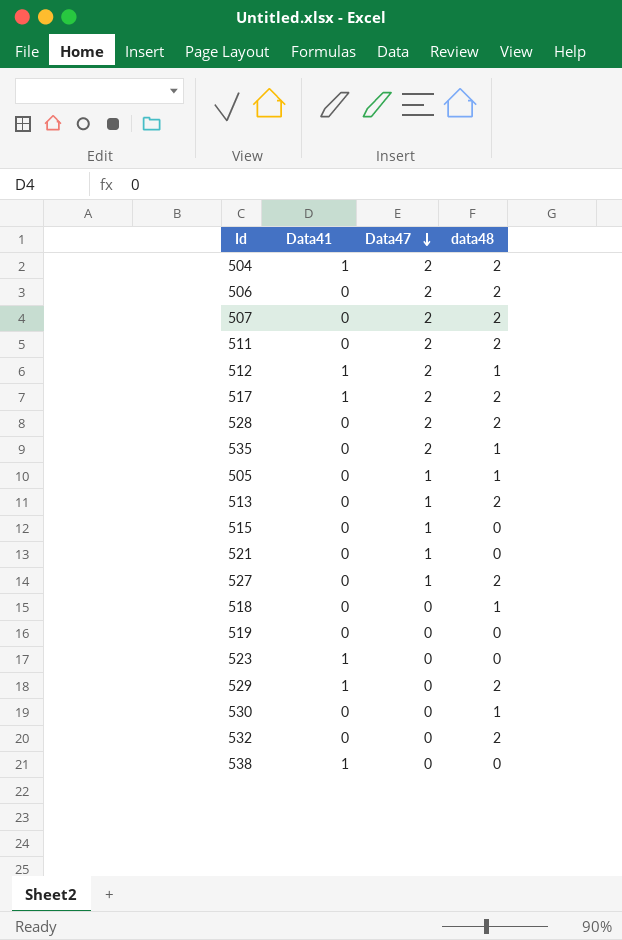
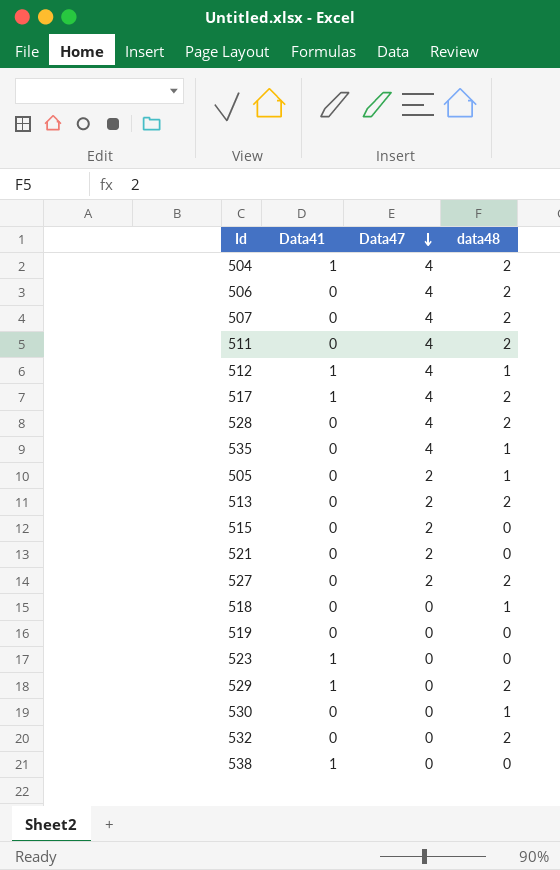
504 | Data47: 2 -> 4
506 | Data47: 2 -> 4
507 | Data47: 2 -> 4
511 | Data47: 2 -> 4
512 | Data47: 2 -> 4
517 | Data47: 2 -> 4
528 | Data47: 2 -> 4
535 | Data47: 2 -> 4
505 | Data47: 1 -> 2
513 | Data47: 1 -> 2
515 | Data47: 1 -> 2
521 | Data47: 1 -> 2
527 | Data47: 1 -> 2

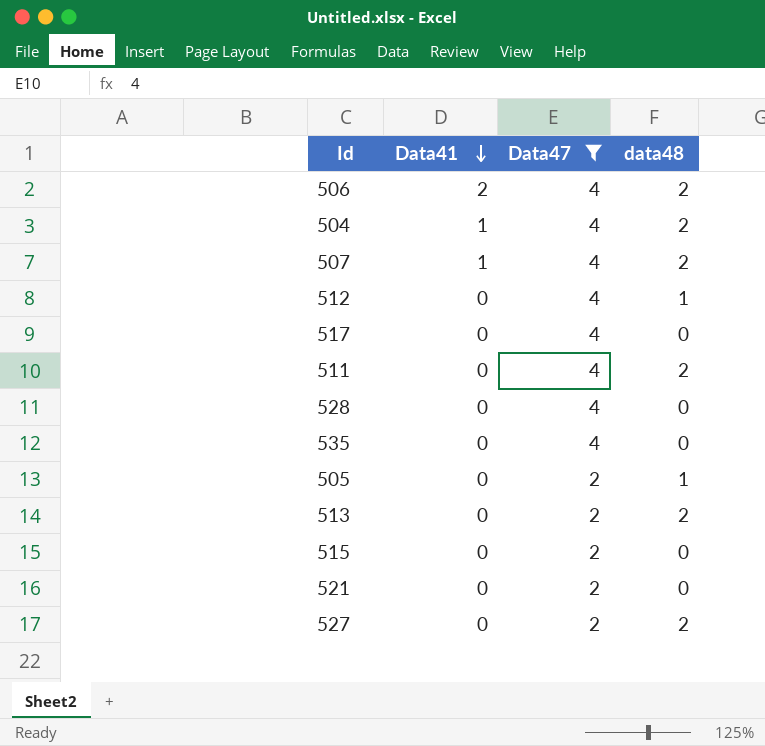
filter: none -> Data47 != 0
row order: Data47 descending -> Data41 descending
506 | Data41: 0 -> 2
507 | Data41: 0 -> 1
512 | Data41: 1 -> 0
517 | Data41: 1 -> 0
517 | data48: 2 -> 0
528 | data48: 2 -> 0
535 | data48: 1 -> 0

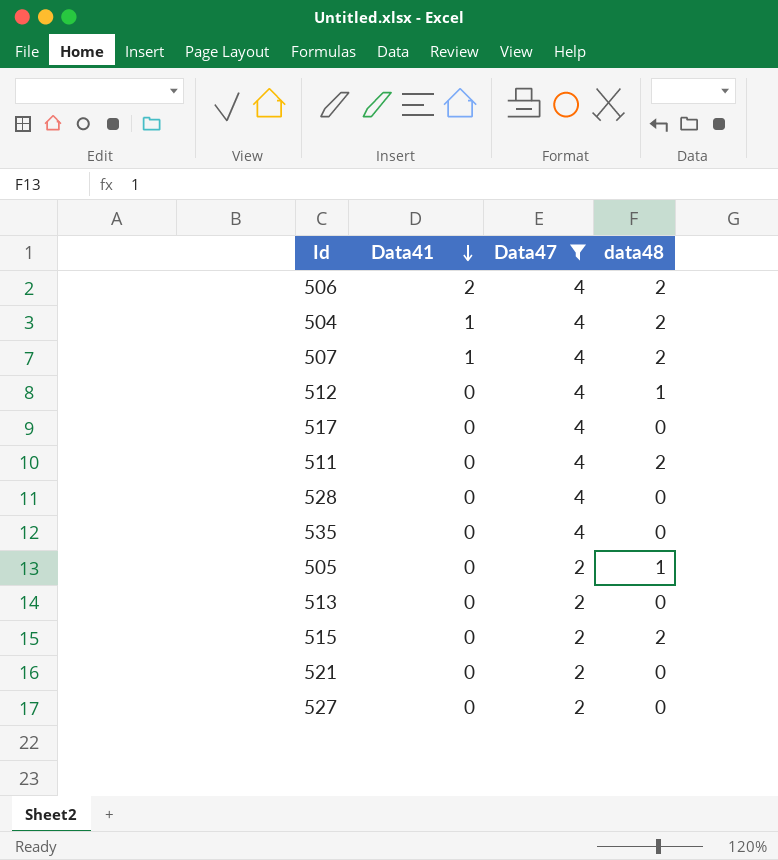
513 | data48: 2 -> 0
515 | data48: 0 -> 2
527 | data48: 2 -> 0

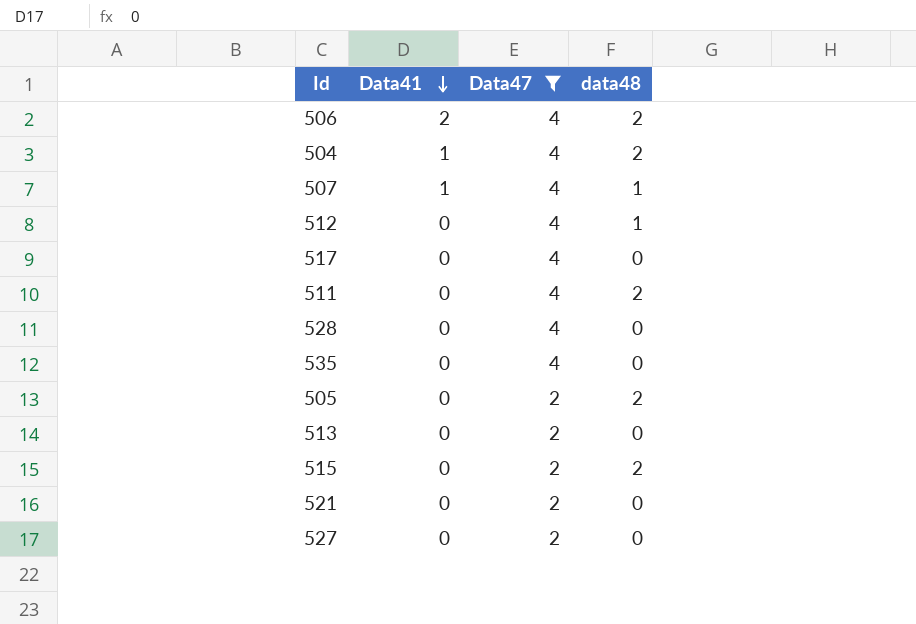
507 | data48: 2 -> 1
505 | data48: 1 -> 2

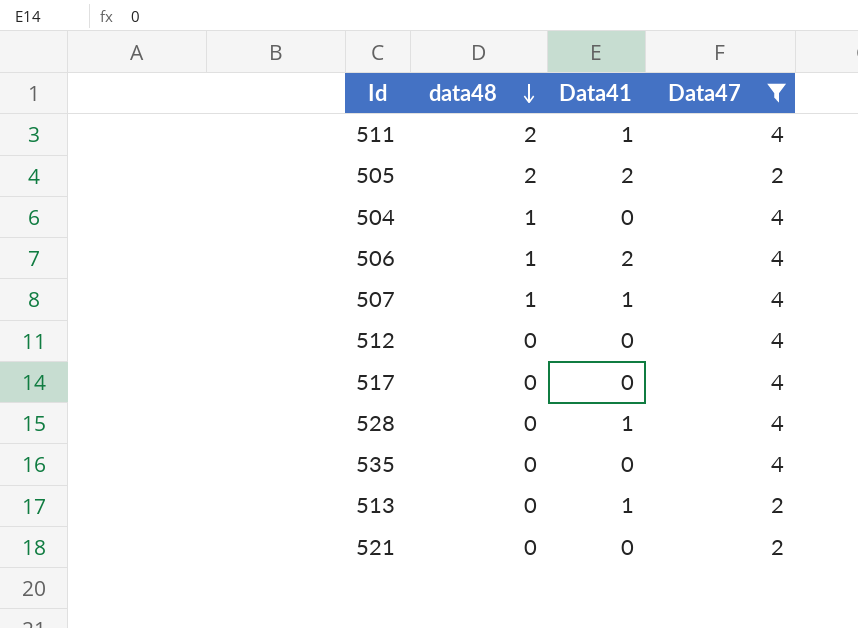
row order: Data41 descending -> data48 descending
column data48 | position: 4 -> 2
row 515: 0 | 2 | 2 -> none
row 527: 0 | 2 | 0 -> none
511 | Data41: 0 -> 1
505 | Data41: 0 -> 2
504 | data48: 2 -> 1
504 | Data41: 1 -> 0
506 | data48: 2 -> 1
512 | data48: 1 -> 0
528 | Data41: 0 -> 1
513 | Data41: 0 -> 1

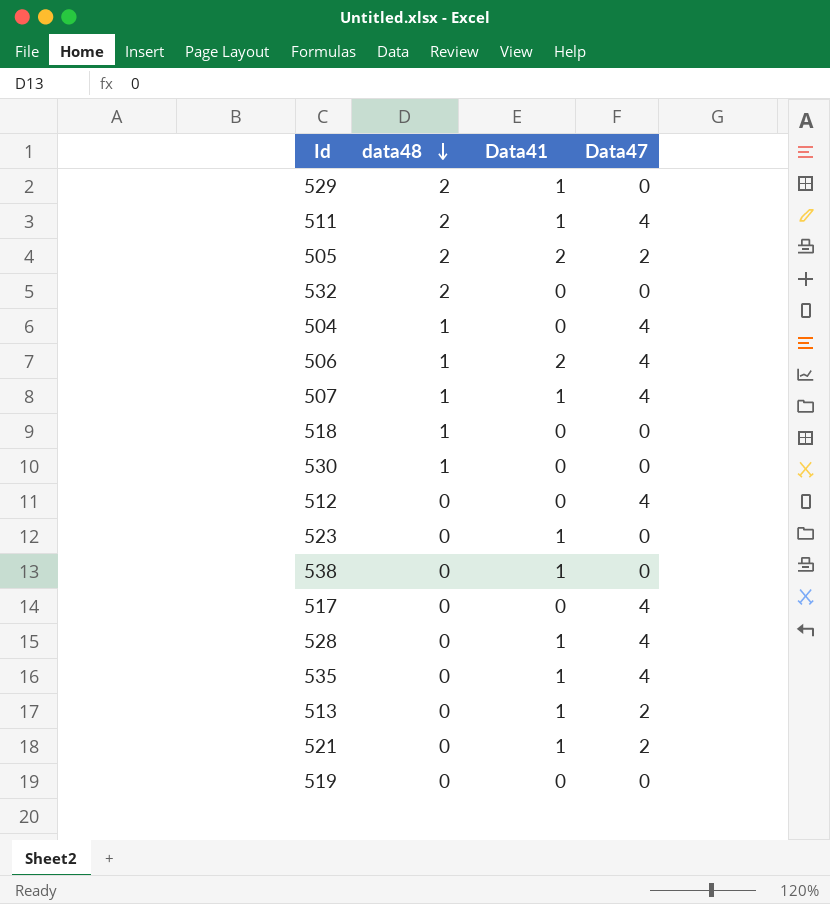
filter: Data47 != 0 -> none
535 | Data41: 0 -> 1
521 | Data41: 0 -> 1

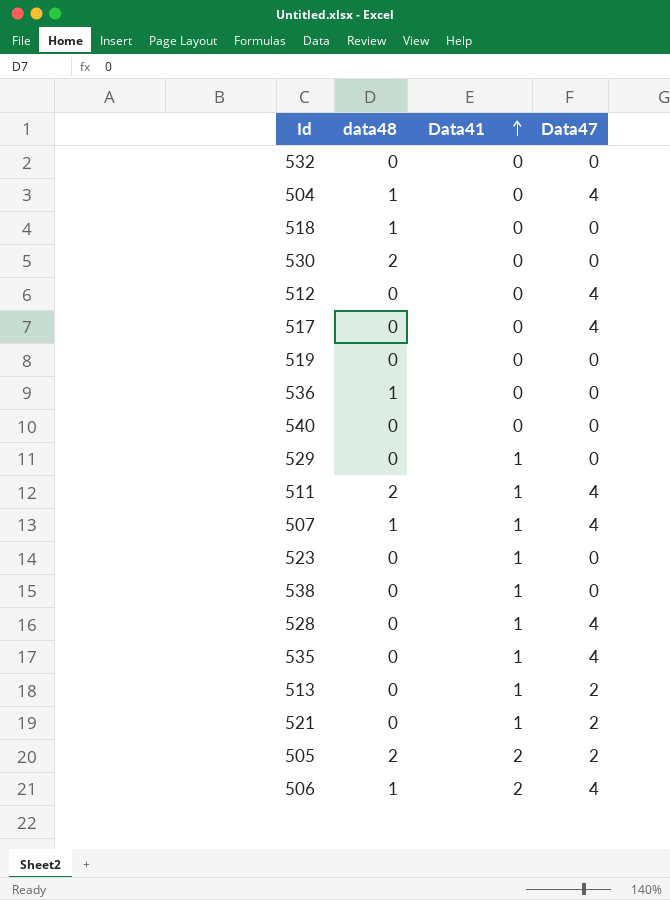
row order: data48 descending -> Data41 ascending
532 | data48: 2 -> 0
530 | data48: 1 -> 2
row 536: none -> 1 | 0 | 0
row 540: none -> 0 | 0 | 0
529 | data48: 2 -> 0

